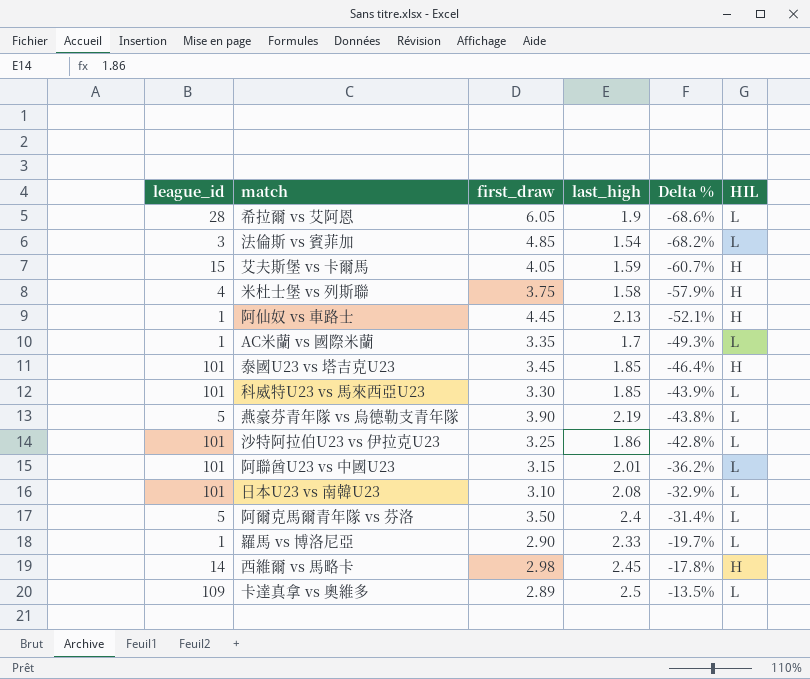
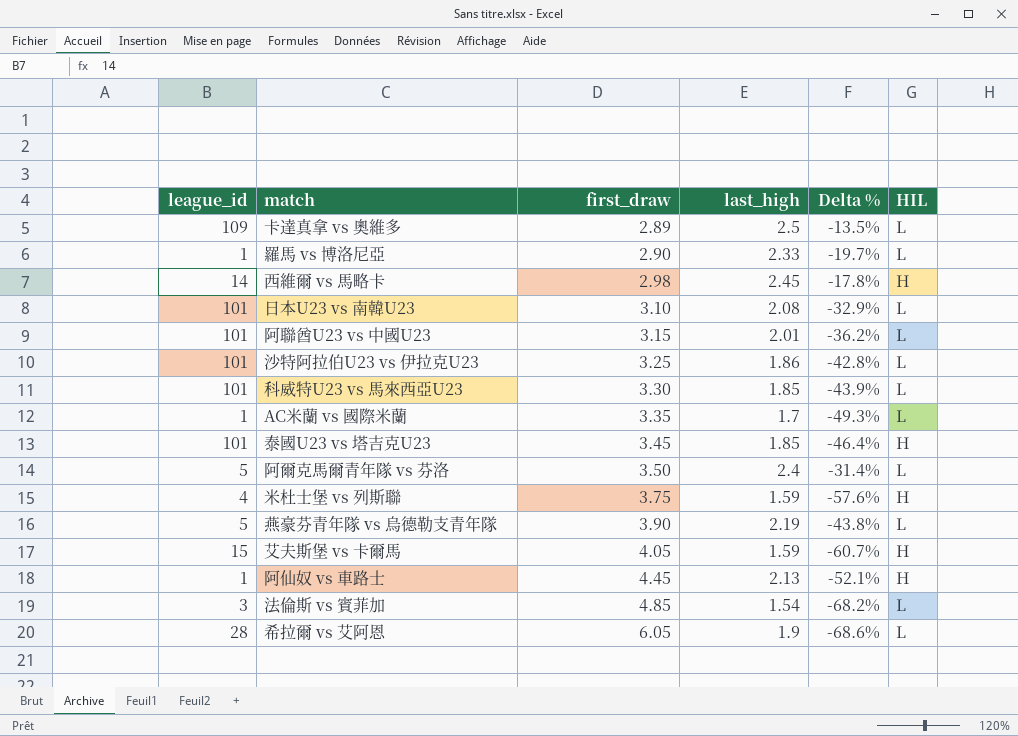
row order: Delta % ascending -> first_draw ascending
米杜士堡 vs 列斯聯 | last_high: 1.58 -> 1.59
米杜士堡 vs 列斯聯 | Delta %: -57.9% -> -57.6%

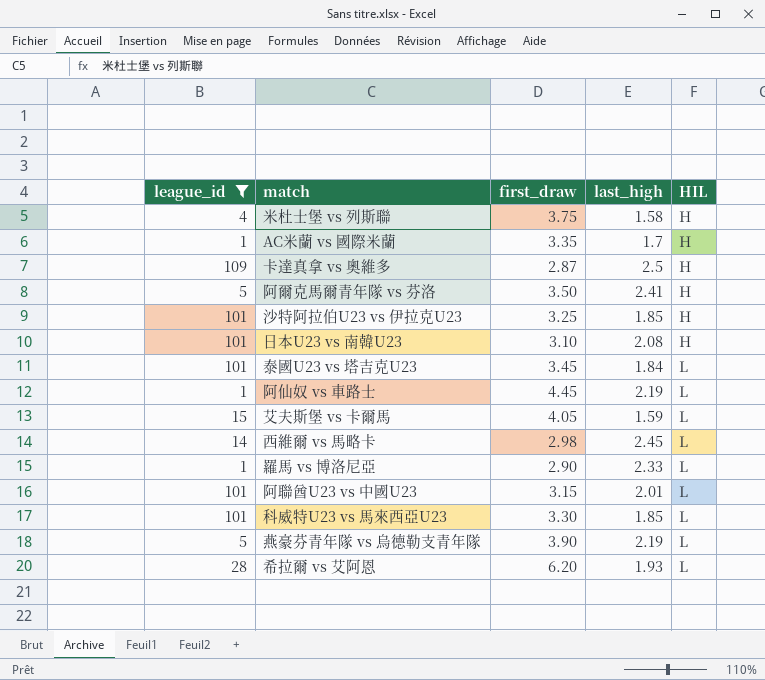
filter: none -> league_id != 3
row order: first_draw ascending -> HIL ascending
column Delta % | formula: ([last_high] - [first_draw]) / [first_draw] -> none
米杜士堡 vs 列斯聯 | last_high: 1.59 -> 1.58
AC米蘭 vs 國際米蘭 | HIL: L -> H
卡達真拿 vs 奧維多 | first_draw: 2.89 -> 2.87
卡達真拿 vs 奧維多 | HIL: L -> H
阿爾克馬爾青年隊 vs 芬洛 | last_high: 2.4 -> 2.41
阿爾克馬爾青年隊 vs 芬洛 | HIL: L -> H
沙特阿拉伯U23 vs 伊拉克U23 | last_high: 1.86 -> 1.85
沙特阿拉伯U23 vs 伊拉克U23 | HIL: L -> H
日本U23 vs 南韓U23 | HIL: L -> H
泰國U23 vs 塔吉克U23 | last_high: 1.85 -> 1.84
泰國U23 vs 塔吉克U23 | HIL: H -> L
阿仙奴 vs 車路士 | last_high: 2.13 -> 2.19
阿仙奴 vs 車路士 | HIL: H -> L
艾夫斯堡 vs 卡爾馬 | HIL: H -> L
西維爾 vs 馬略卡 | HIL: H -> L
希拉爾 vs 艾阿恩 | first_draw: 6.05 -> 6.20
希拉爾 vs 艾阿恩 | last_high: 1.9 -> 1.93

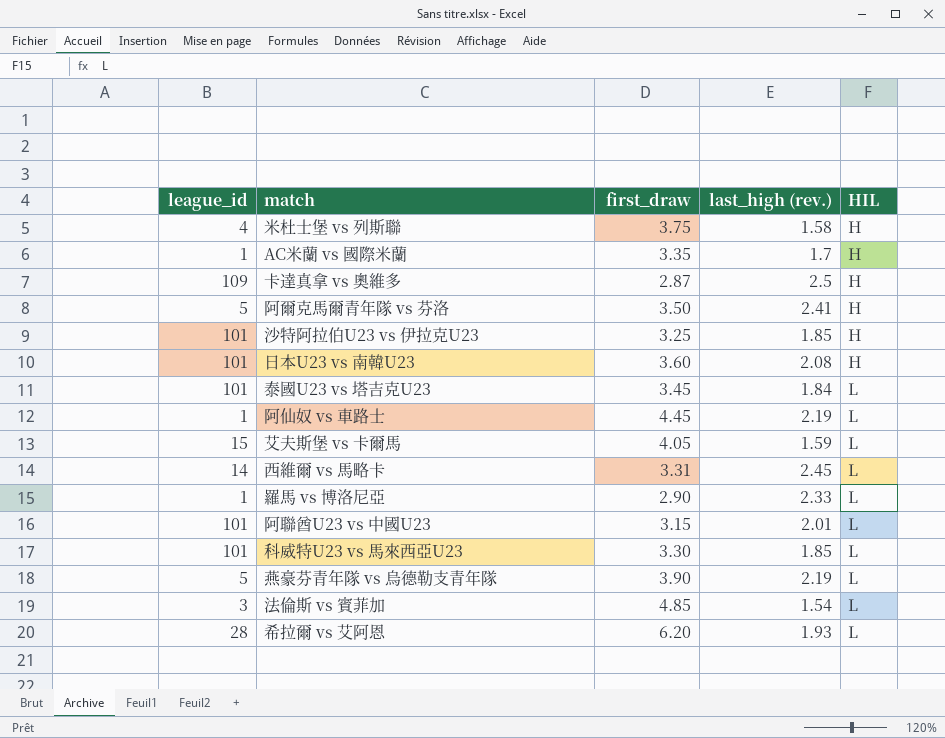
filter: league_id != 3 -> none
column name: last_high -> last_high (rev.)
日本U23 vs 南韓U23 | first_draw: 3.10 -> 3.60
西維爾 vs 馬略卡 | first_draw: 2.98 -> 3.31

